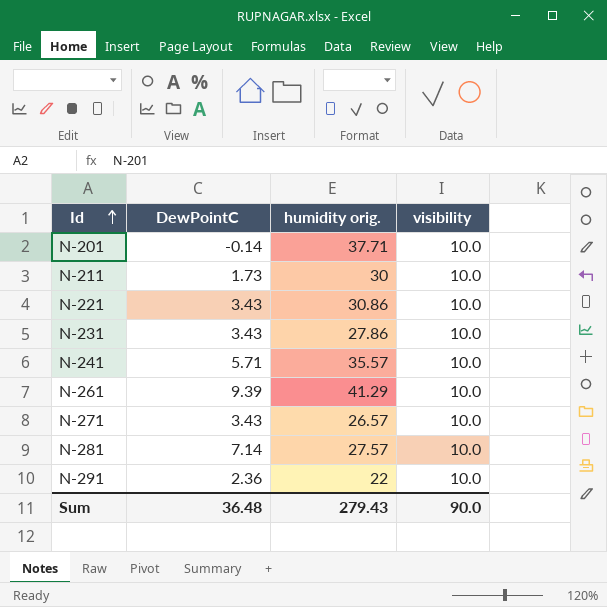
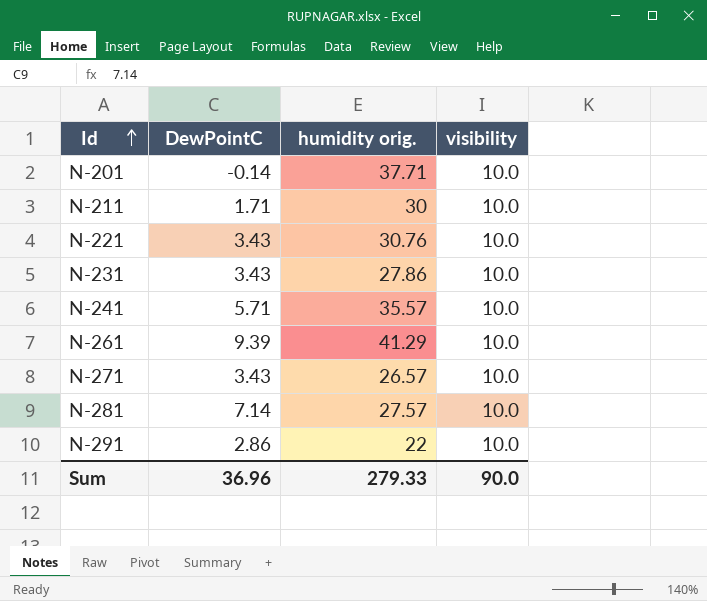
N-211 | DewPointC: 1.73 -> 1.71
N-221 | humidity orig.: 30.86 -> 30.76
N-291 | DewPointC: 2.36 -> 2.86
Sum | DewPointC: 36.48 -> 36.96
Sum | humidity orig.: 279.43 -> 279.33

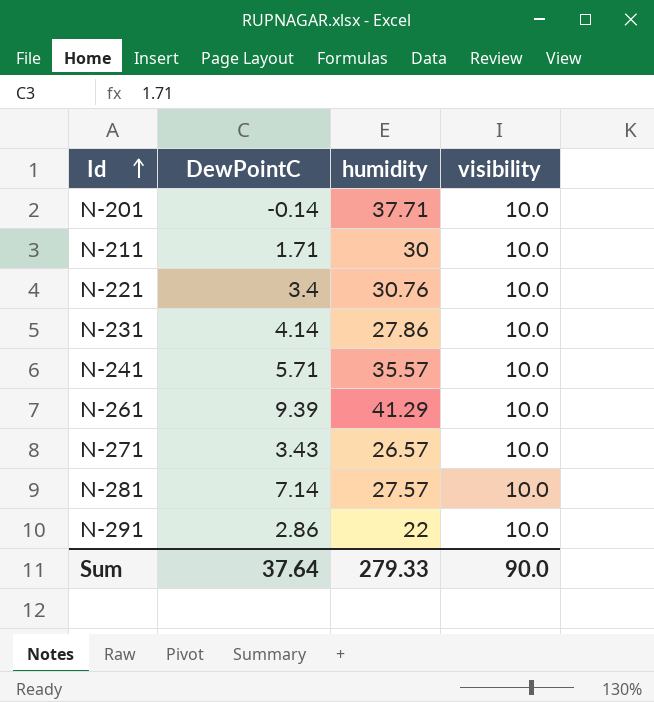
column name: humidity orig. -> humidity
N-221 | DewPointC: 3.43 -> 3.4
N-231 | DewPointC: 3.43 -> 4.14
Sum | DewPointC: 36.96 -> 37.64

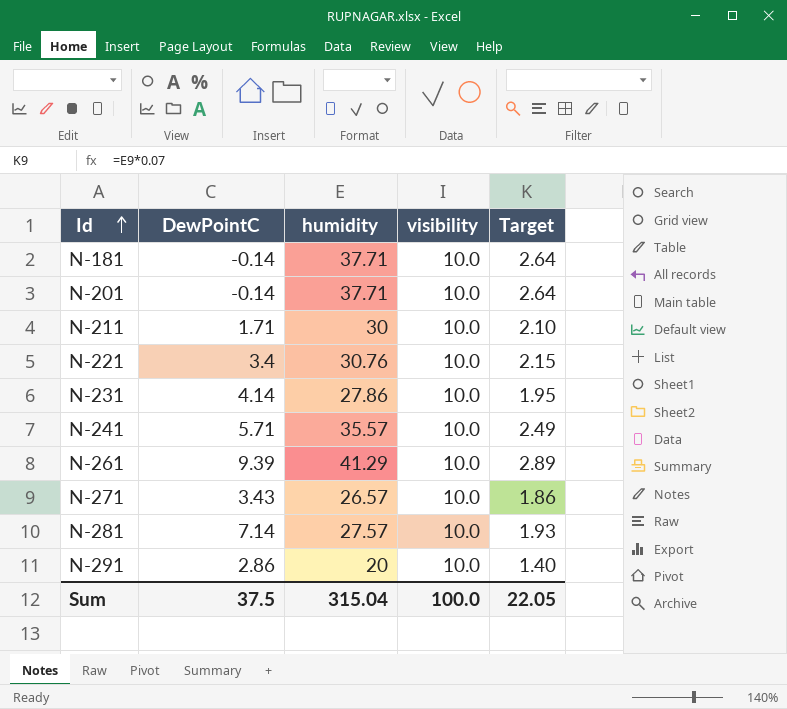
column Target | formula: none -> [humidity] * 0.07
row N-181: none -> -0.14 | 37.71 | 10.0 | 2.64
N-291 | humidity: 22 -> 20
Sum | DewPointC: 37.64 -> 37.5
Sum | humidity: 279.33 -> 315.04
Sum | visibility: 90.0 -> 100.0

